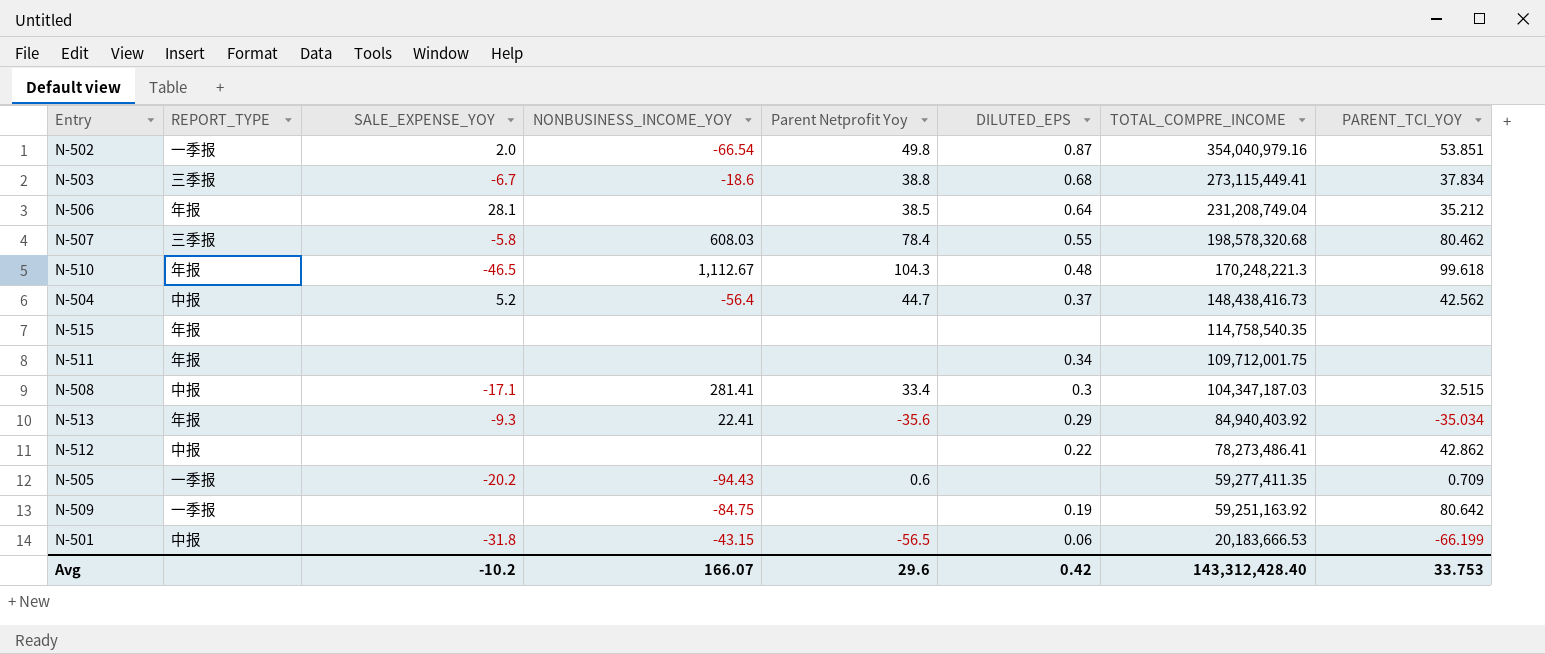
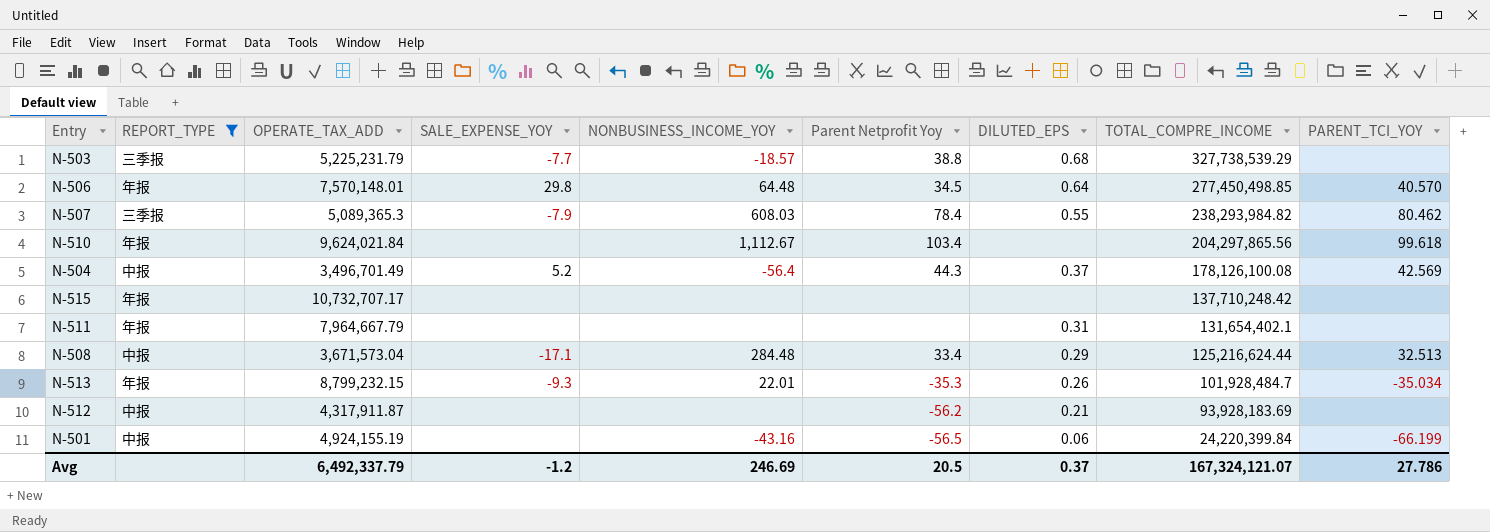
filter: none -> REPORT_TYPE != 一季报
column OPERATE_TAX_ADD | position: none -> 3
N-503 | SALE_EXPENSE_YOY: -6.7 -> -7.7
N-503 | NONBUSINESS_INCOME_YOY: -18.6 -> -18.57
N-503 | TOTAL_COMPRE_INCOME: 273,115,449.41 -> 327,738,539.29
N-503 | PARENT_TCI_YOY: 37.834 -> none
N-506 | SALE_EXPENSE_YOY: 28.1 -> 29.8
N-506 | NONBUSINESS_INCOME_YOY: none -> 64.48
N-506 | Parent Netprofit Yoy: 38.5 -> 34.5
N-506 | TOTAL_COMPRE_INCOME: 231,208,749.04 -> 277,450,498.85
N-506 | PARENT_TCI_YOY: 35.212 -> 40.570
N-507 | SALE_EXPENSE_YOY: -5.8 -> -7.9
N-507 | TOTAL_COMPRE_INCOME: 198,578,320.68 -> 238,293,984.82
N-510 | SALE_EXPENSE_YOY: -46.5 -> none
N-510 | Parent Netprofit Yoy: 104.3 -> 103.4
N-510 | DILUTED_EPS: 0.48 -> none
N-510 | TOTAL_COMPRE_INCOME: 170,248,221.3 -> 204,297,865.56
N-504 | Parent Netprofit Yoy: 44.7 -> 44.3
N-504 | TOTAL_COMPRE_INCOME: 148,438,416.73 -> 178,126,100.08
N-504 | PARENT_TCI_YOY: 42.562 -> 42.569
N-515 | TOTAL_COMPRE_INCOME: 114,758,540.35 -> 137,710,248.42
N-511 | DILUTED_EPS: 0.34 -> 0.31
N-511 | TOTAL_COMPRE_INCOME: 109,712,001.75 -> 131,654,402.1
N-508 | NONBUSINESS_INCOME_YOY: 281.41 -> 284.48
N-508 | DILUTED_EPS: 0.3 -> 0.29
N-508 | TOTAL_COMPRE_INCOME: 104,347,187.03 -> 125,216,624.44
N-508 | PARENT_TCI_YOY: 32.515 -> 32.513
N-513 | NONBUSINESS_INCOME_YOY: 22.41 -> 22.01
N-513 | Parent Netprofit Yoy: -35.6 -> -35.3
N-513 | DILUTED_EPS: 0.29 -> 0.26
N-513 | TOTAL_COMPRE_INCOME: 84,940,403.92 -> 101,928,484.7
N-512 | Parent Netprofit Yoy: none -> -56.2
N-512 | DILUTED_EPS: 0.22 -> 0.21
N-512 | TOTAL_COMPRE_INCOME: 78,273,486.41 -> 93,928,183.69
N-512 | PARENT_TCI_YOY: 42.862 -> none
N-501 | SALE_EXPENSE_YOY: -31.8 -> none
N-501 | NONBUSINESS_INCOME_YOY: -43.15 -> -43.16
N-501 | TOTAL_COMPRE_INCOME: 20,183,666.53 -> 24,220,399.84
Avg | SALE_EXPENSE_YOY: -10.2 -> -1.2
Avg | NONBUSINESS_INCOME_YOY: 166.07 -> 246.69
Avg | Parent Netprofit Yoy: 29.6 -> 20.5
Avg | DILUTED_EPS: 0.42 -> 0.37
Avg | TOTAL_COMPRE_INCOME: 143,312,428.40 -> 167,324,121.07
Avg | PARENT_TCI_YOY: 33.753 -> 27.786

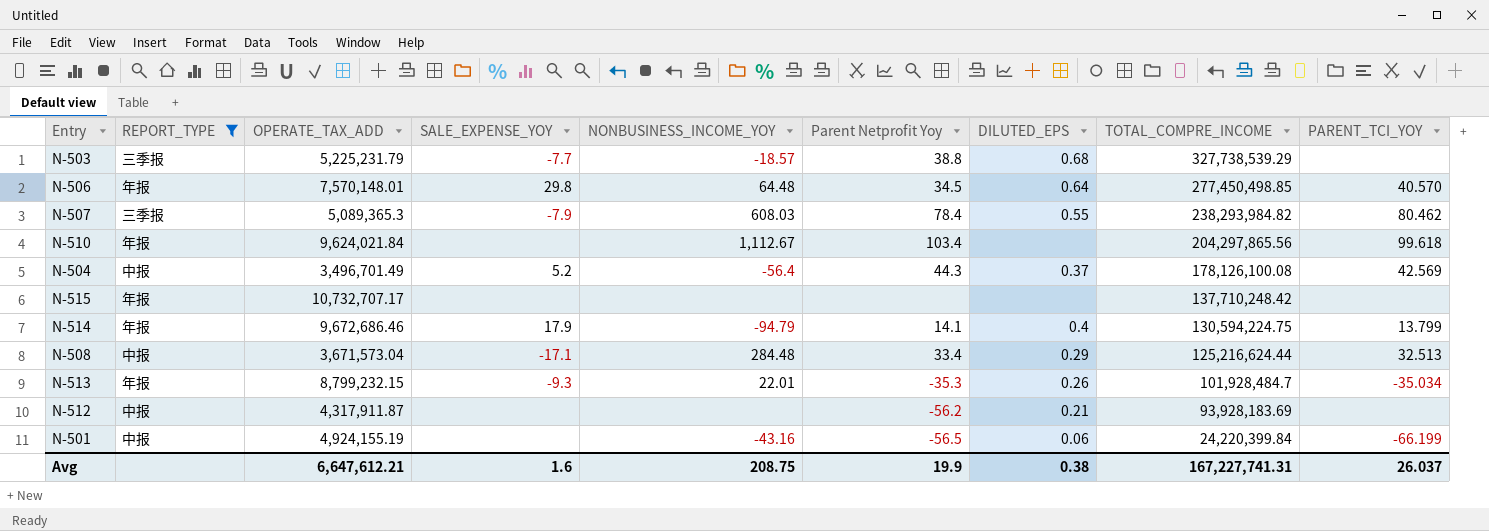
row N-511: 年报 | 7,964,667.79 | none | none | none | 0.31 | 131,654,402.1 | none -> none
row N-514: none -> 年报 | 9,672,686.46 | 17.9 | -94.79 | 14.1 | 0.4 | 130,594,224.75 | 13.799
Avg | OPERATE_TAX_ADD: 6,492,337.79 -> 6,647,612.21
Avg | SALE_EXPENSE_YOY: -1.2 -> 1.6
Avg | NONBUSINESS_INCOME_YOY: 246.69 -> 208.75
Avg | Parent Netprofit Yoy: 20.5 -> 19.9
Avg | DILUTED_EPS: 0.37 -> 0.38
Avg | TOTAL_COMPRE_INCOME: 167,324,121.07 -> 167,227,741.31
Avg | PARENT_TCI_YOY: 27.786 -> 26.037

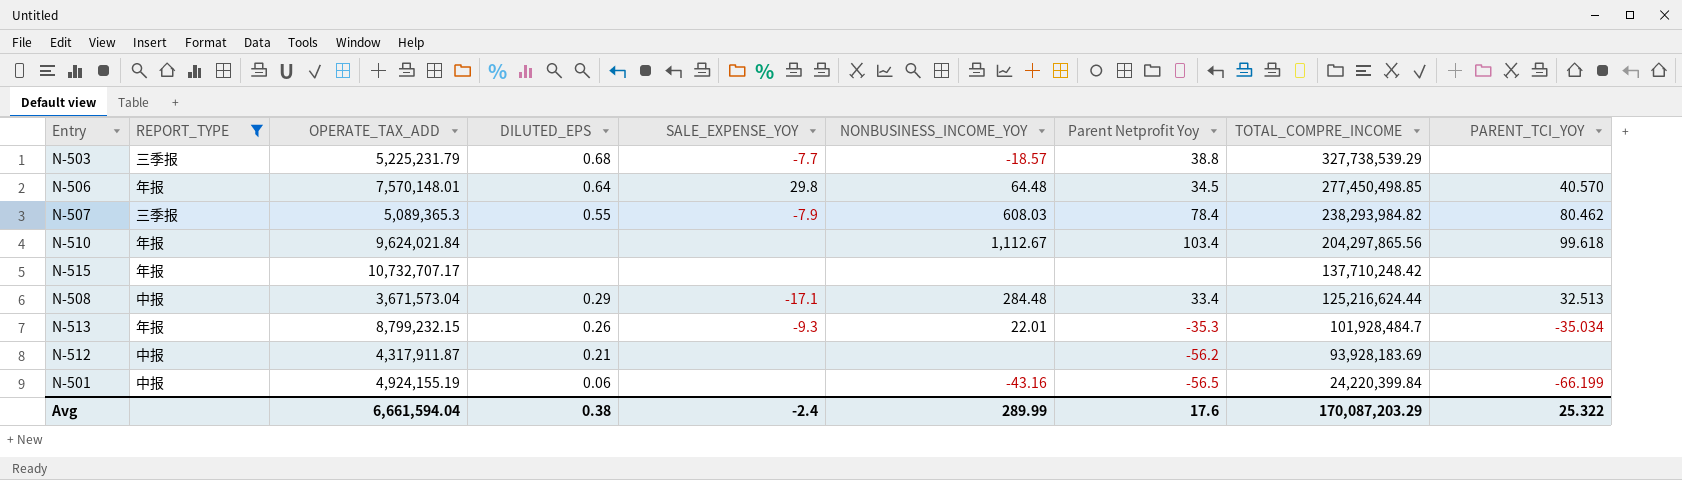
column DILUTED_EPS | position: 7 -> 4
row N-504: 中报 | 3,496,701.49 | 5.2 | -56.4 | 44.3 | 0.37 | 178,126,100.08 | 42.569 -> none
row N-514: 年报 | 9,672,686.46 | 17.9 | -94.79 | 14.1 | 0.4 | 130,594,224.75 | 13.799 -> none
Avg | OPERATE_TAX_ADD: 6,647,612.21 -> 6,661,594.04
Avg | SALE_EXPENSE_YOY: 1.6 -> -2.4
Avg | NONBUSINESS_INCOME_YOY: 208.75 -> 289.99
Avg | Parent Netprofit Yoy: 19.9 -> 17.6
Avg | TOTAL_COMPRE_INCOME: 167,227,741.31 -> 170,087,203.29
Avg | PARENT_TCI_YOY: 26.037 -> 25.322

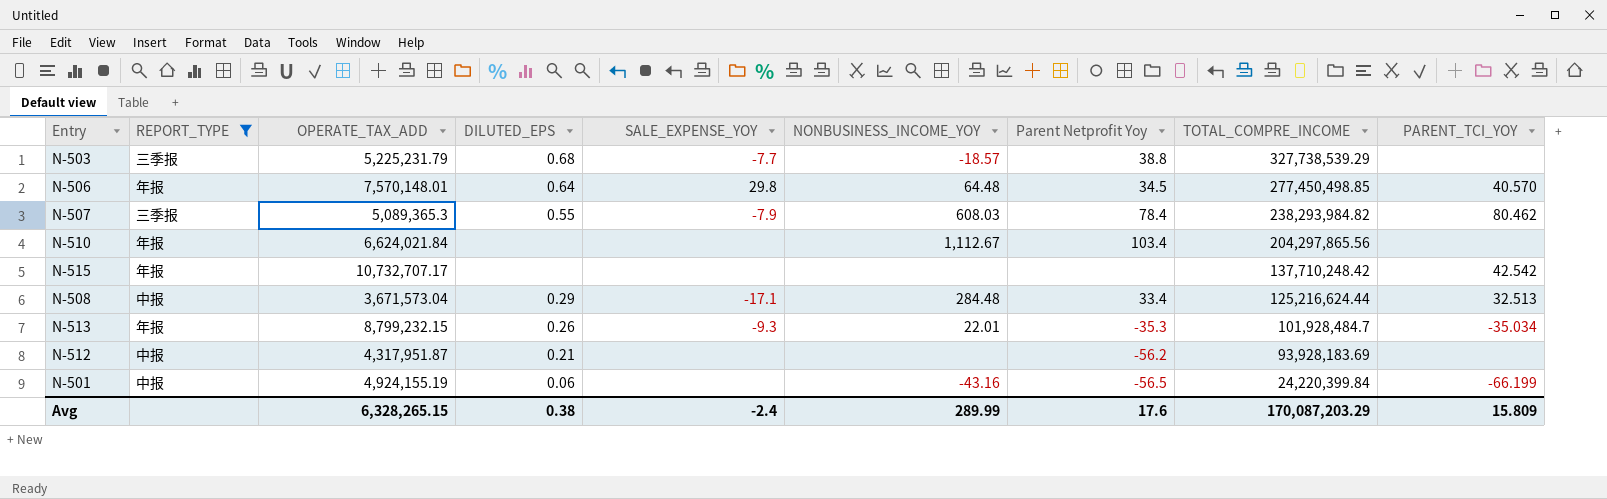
N-510 | OPERATE_TAX_ADD: 9,624,021.84 -> 6,624,021.84
N-510 | PARENT_TCI_YOY: 99.618 -> none
N-515 | PARENT_TCI_YOY: none -> 42.542
N-512 | OPERATE_TAX_ADD: 4,317,911.87 -> 4,317,951.87
Avg | OPERATE_TAX_ADD: 6,661,594.04 -> 6,328,265.15
Avg | PARENT_TCI_YOY: 25.322 -> 15.809

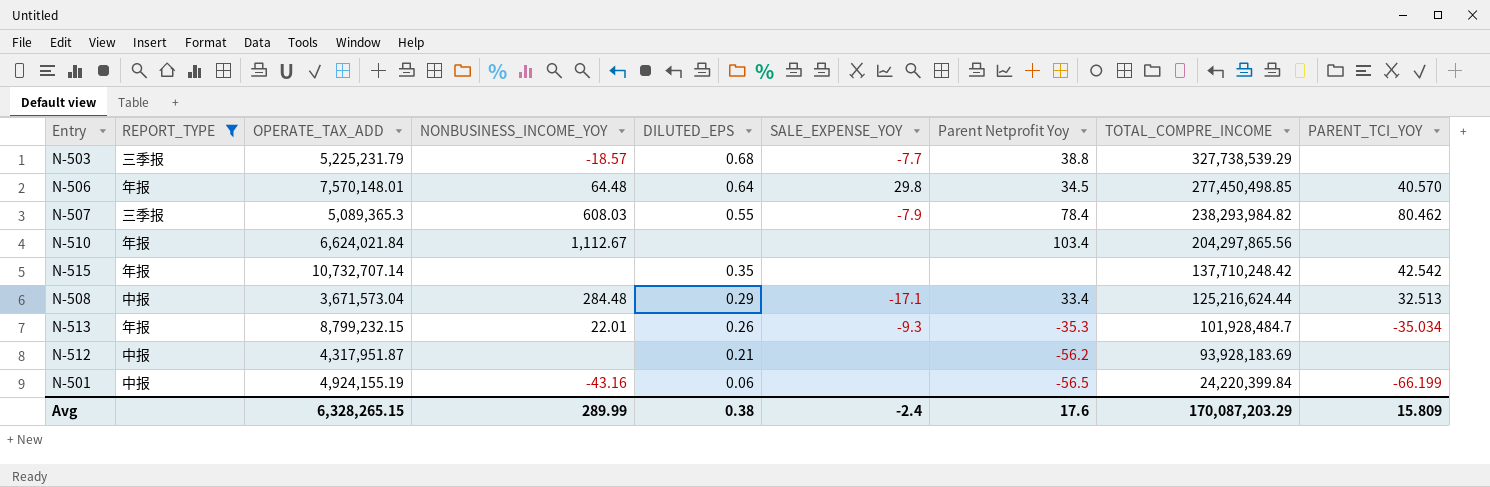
column NONBUSINESS_INCOME_YOY | position: 6 -> 4
N-515 | OPERATE_TAX_ADD: 10,732,707.17 -> 10,732,707.14
N-515 | DILUTED_EPS: none -> 0.35

